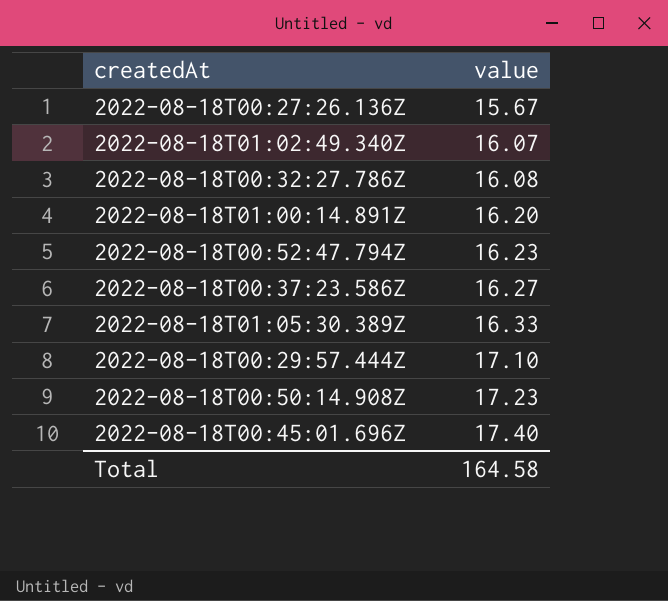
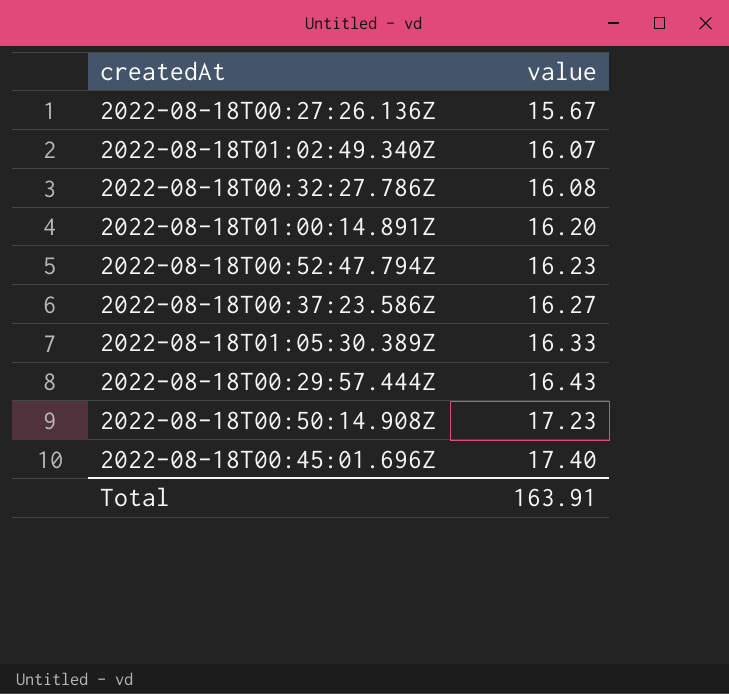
2022-08-18T00:29:57.444Z | value: 17.10 -> 16.43
Total | value: 164.58 -> 163.91

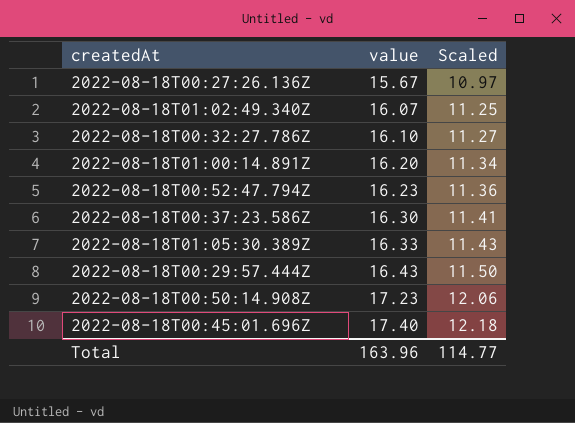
column Scaled | formula: none -> [value] * 0.7
2022-08-18T00:32:27.786Z | value: 16.08 -> 16.10
2022-08-18T00:37:23.586Z | value: 16.27 -> 16.30
Total | value: 163.91 -> 163.96

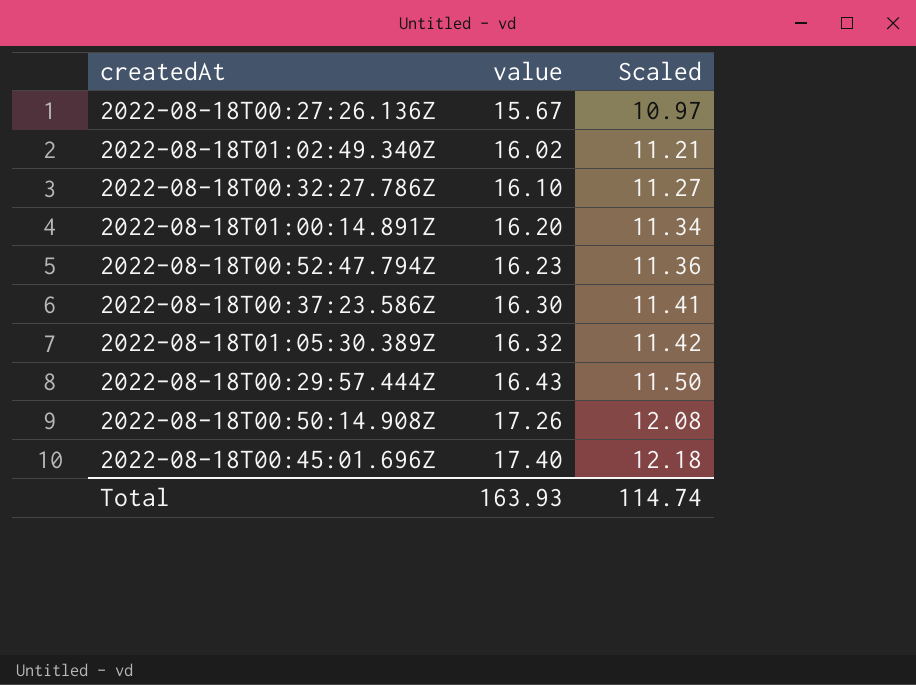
2022-08-18T01:02:49.340Z | value: 16.07 -> 16.02
2022-08-18T01:02:49.340Z | Scaled: 11.25 -> 11.21
2022-08-18T01:05:30.389Z | value: 16.33 -> 16.32
2022-08-18T01:05:30.389Z | Scaled: 11.43 -> 11.42
2022-08-18T00:50:14.908Z | value: 17.23 -> 17.26
2022-08-18T00:50:14.908Z | Scaled: 12.06 -> 12.08
Total | value: 163.96 -> 163.93
Total | Scaled: 114.77 -> 114.74

